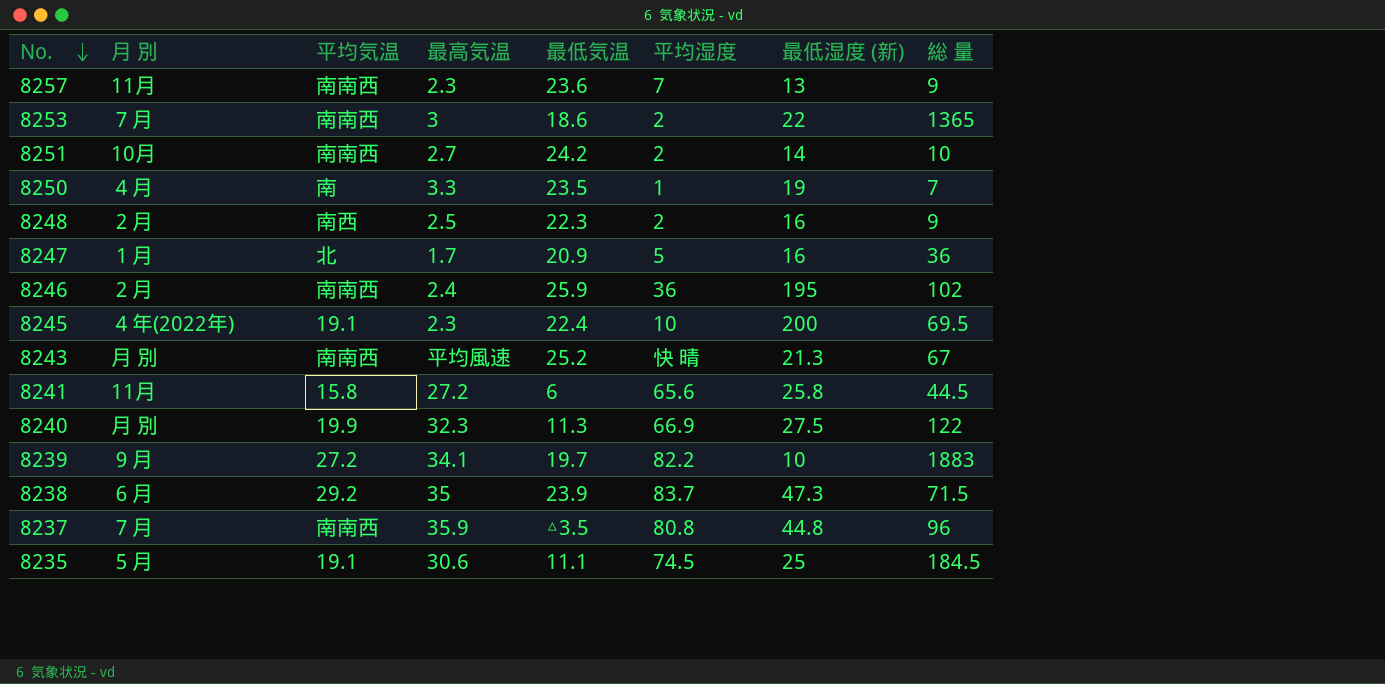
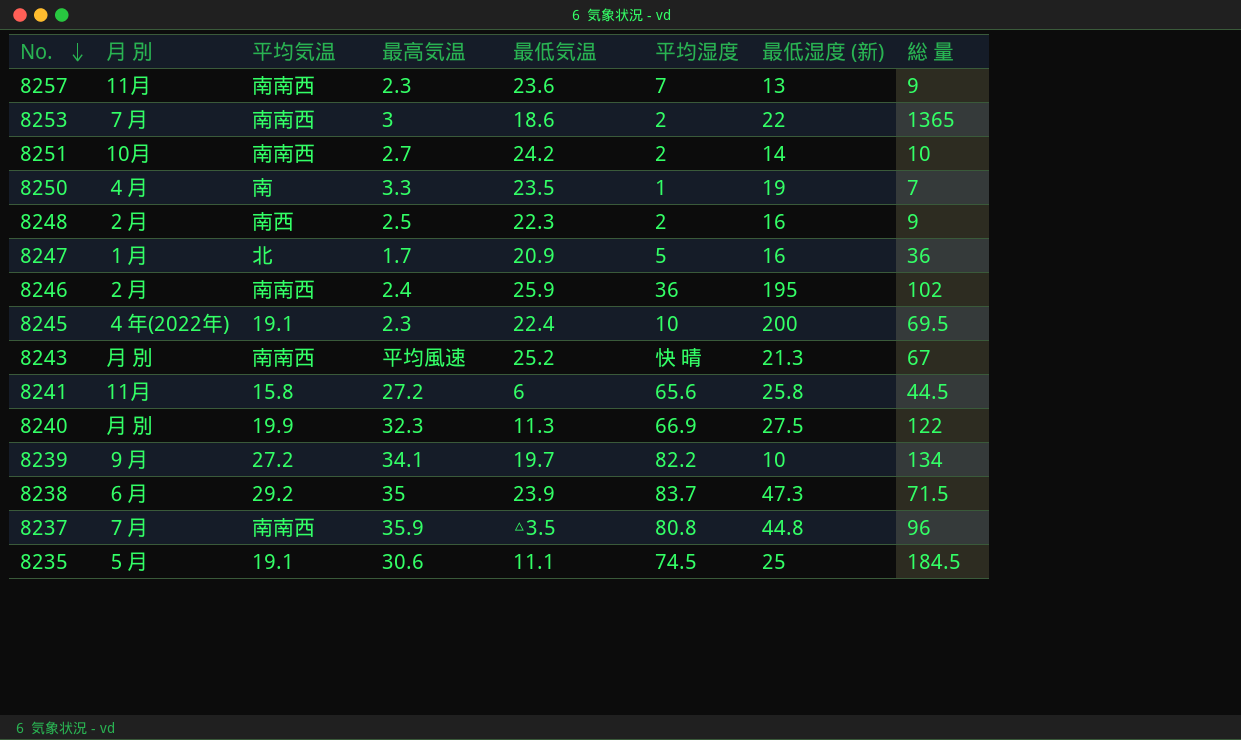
8239 | 総 量: 1883 -> 134

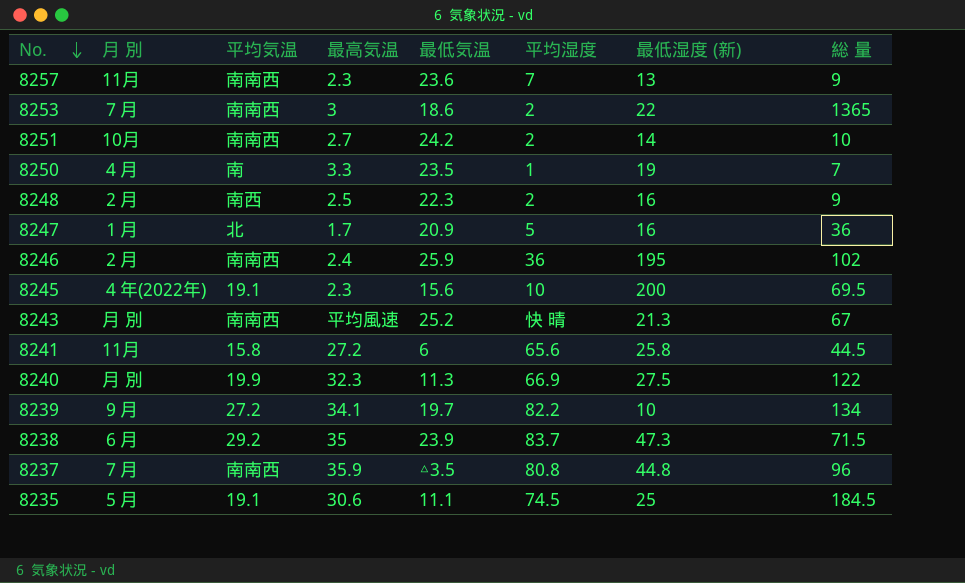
8245 | 最低気温: 22.4 -> 15.6

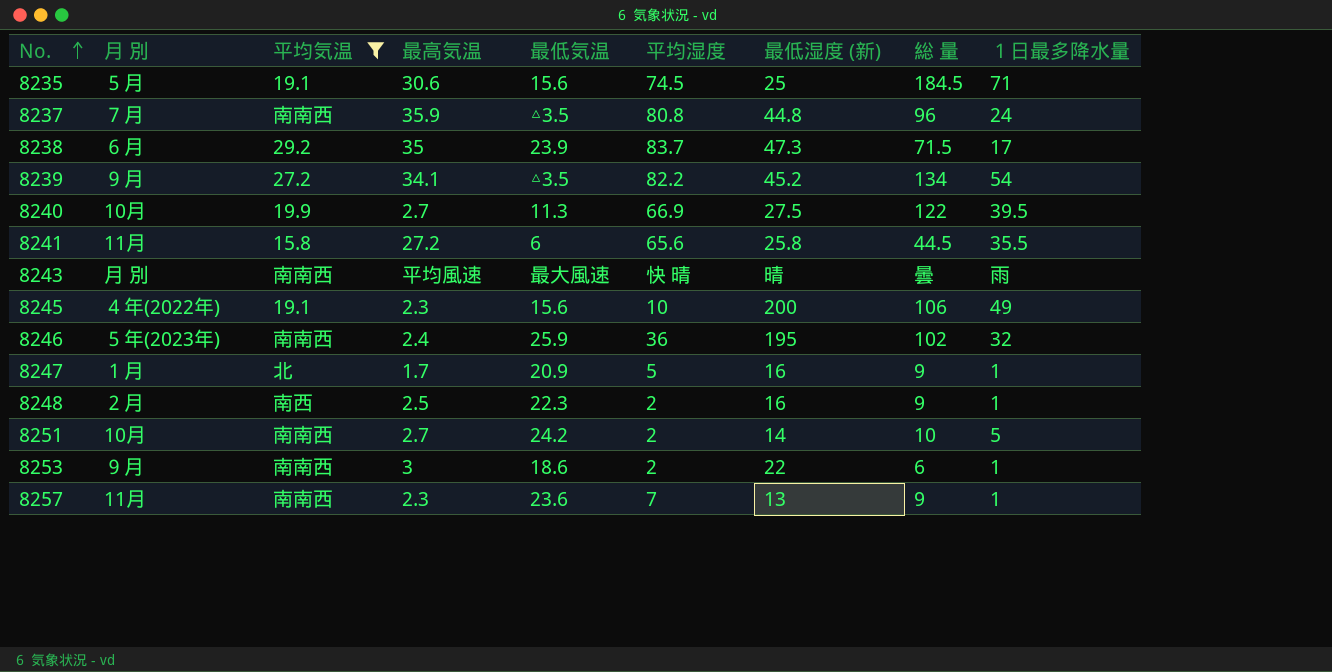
filter: none -> 平均気温 != 南
row order: No. descending -> No. ascending
column １日最多降水量 | position: none -> 9
8235 | 最低気温: 11.1 -> 15.6
8239 | 最低気温: 19.7 -> △3.5
8239 | 最低湿度 (新): 10 -> 45.2
8240 | 月 別: 月 別 -> 10月
8240 | 最高気温: 32.3 -> 2.7
8243 | 最低気温: 25.2 -> 最大風速
8243 | 最低湿度 (新): 21.3 -> 晴
8243 | 総 量: 67 -> 曇
8245 | 総 量: 69.5 -> 106
8246 | 月 別: ２月 -> ５年(2023年)
8247 | 総 量: 36 -> 9
8253 | 月 別: ７月 -> ９月
8253 | 総 量: 1365 -> 6

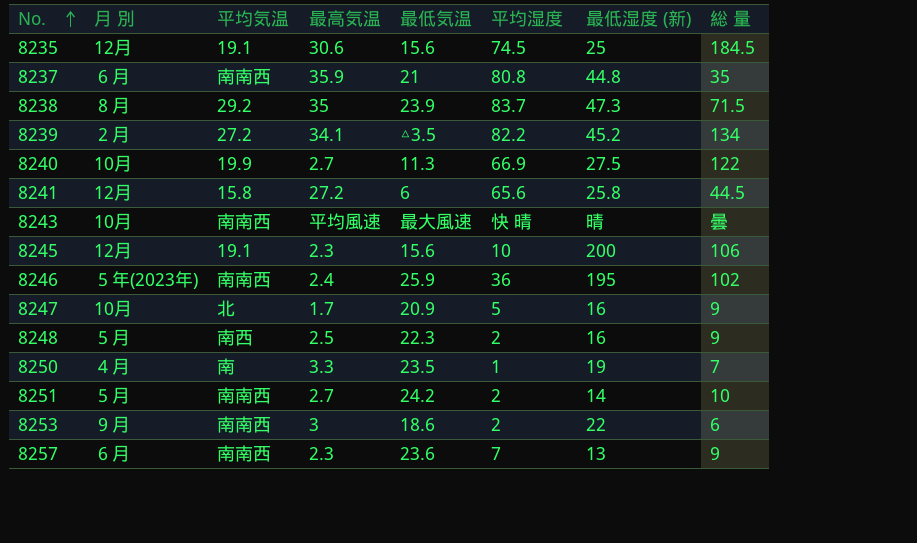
filter: 平均気温 != 南 -> none
column １日最多降水量 | position: 9 -> none
8235 | 月 別: ５月 -> 12月
8237 | 月 別: ７月 -> ６月
8237 | 最低気温: △3.5 -> 21
8237 | 総 量: 96 -> 35
8238 | 月 別: ６月 -> ８月
8239 | 月 別: ９月 -> ２月
8241 | 月 別: 11月 -> 12月
8243 | 月 別: 月 別 -> 10月
8245 | 月 別: ４年(2022年) -> 12月
8247 | 月 別: １月 -> 10月
8248 | 月 別: ２月 -> ５月
8251 | 月 別: 10月 -> ５月
8257 | 月 別: 11月 -> ６月

